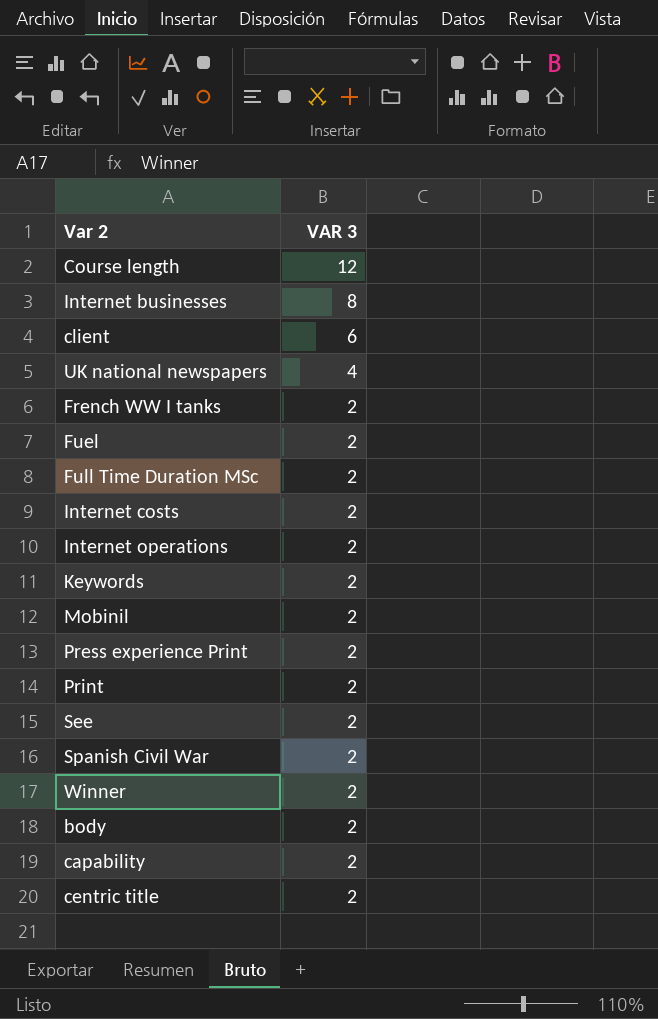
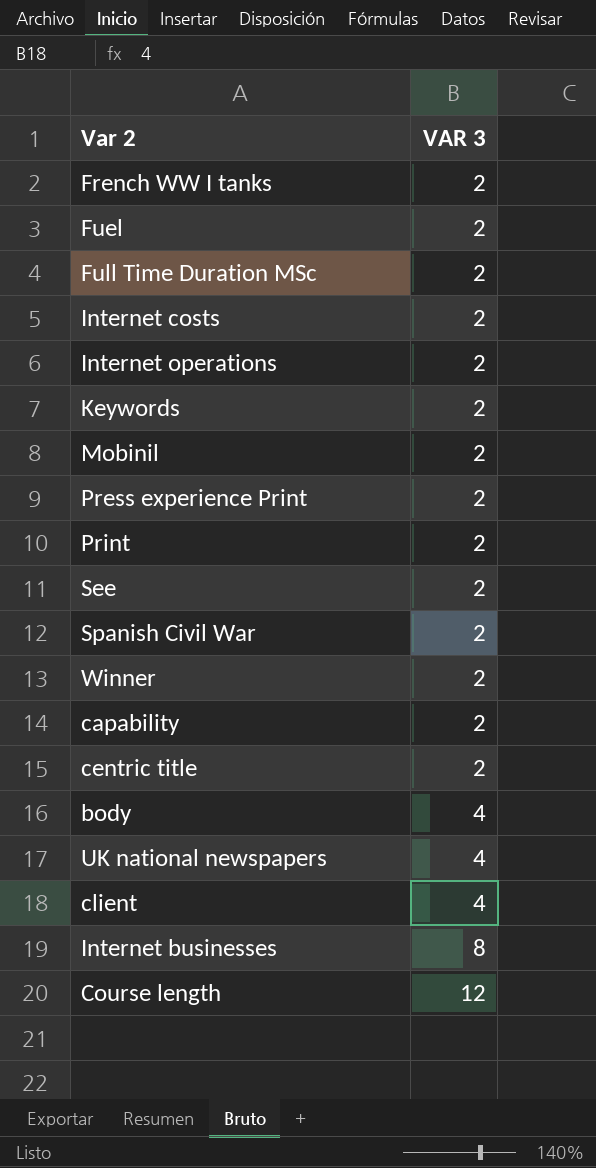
row order: VAR 3 descending -> VAR 3 ascending
body | VAR 3: 2 -> 4
client | VAR 3: 6 -> 4

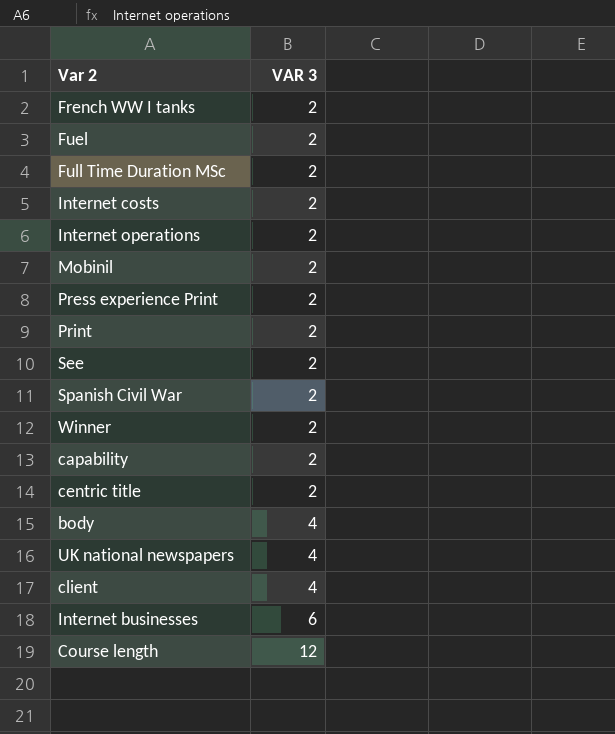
row Keywords: 2 -> none
Internet businesses | VAR 3: 8 -> 6

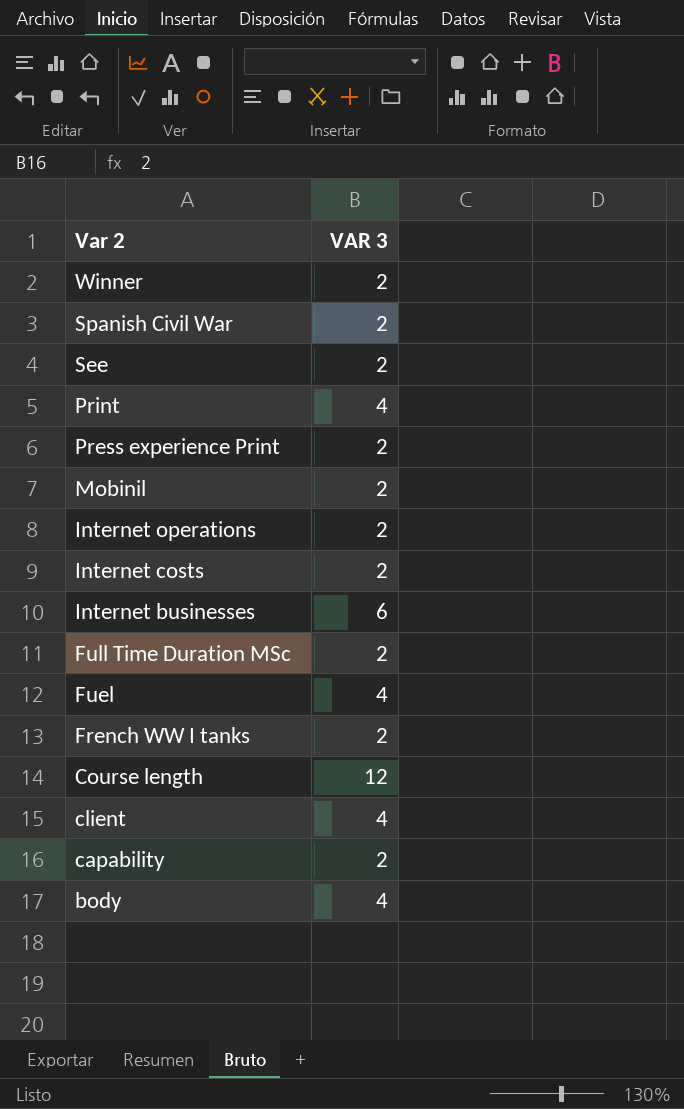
row order: VAR 3 ascending -> Var 2 descending
row centric title: 2 -> none
row UK national newspapers: 4 -> none
Print | VAR 3: 2 -> 4
Fuel | VAR 3: 2 -> 4

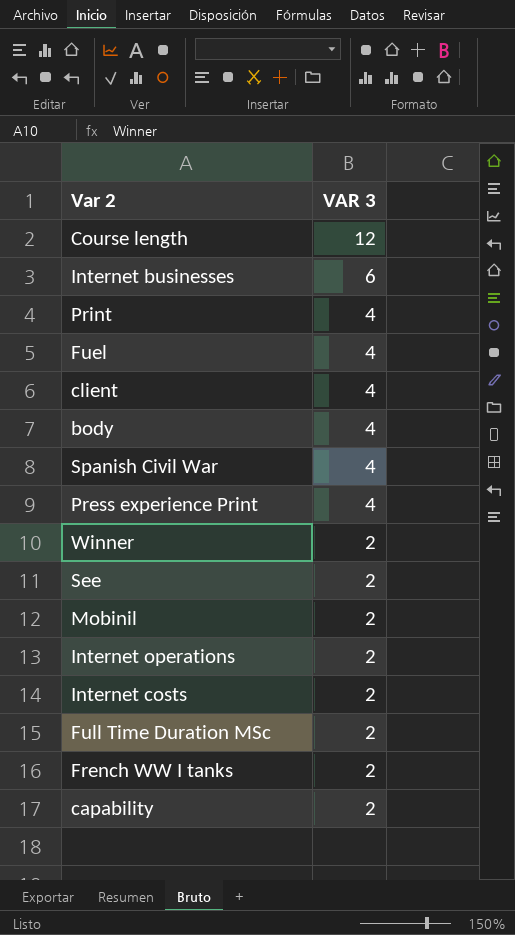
row order: Var 2 descending -> VAR 3 descending
Spanish Civil War | VAR 3: 2 -> 4
Press experience Print | VAR 3: 2 -> 4

